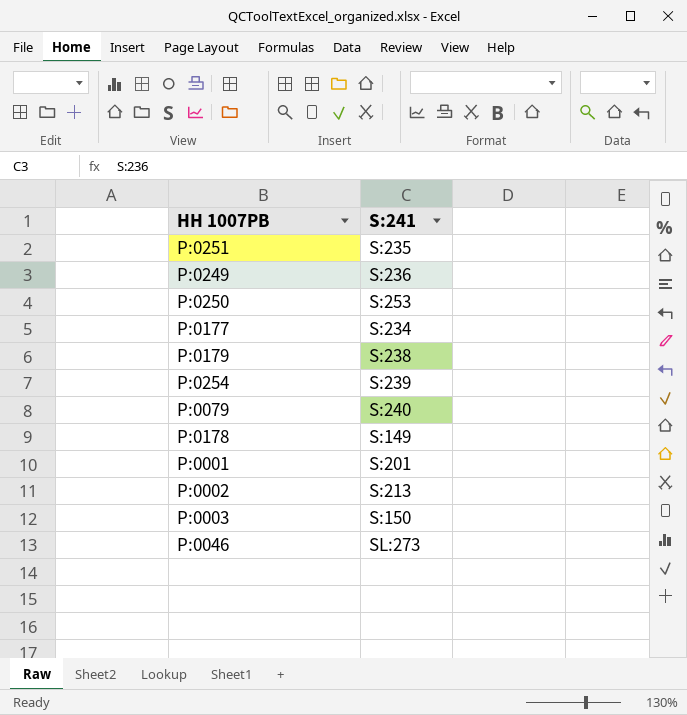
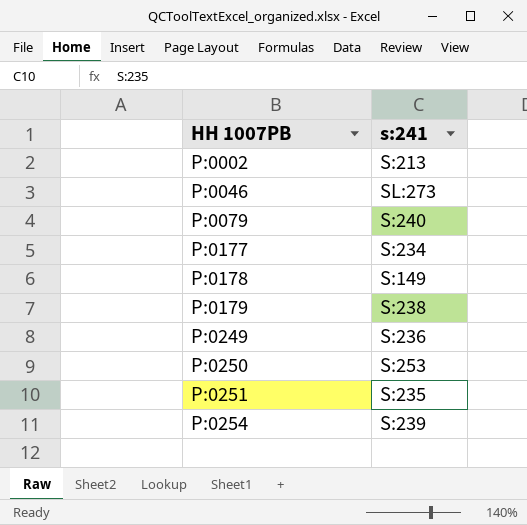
row order: none -> HH 1007PB ascending
column name: S:241 -> s:241
row P:0001: S:201 -> none
row P:0003: S:150 -> none

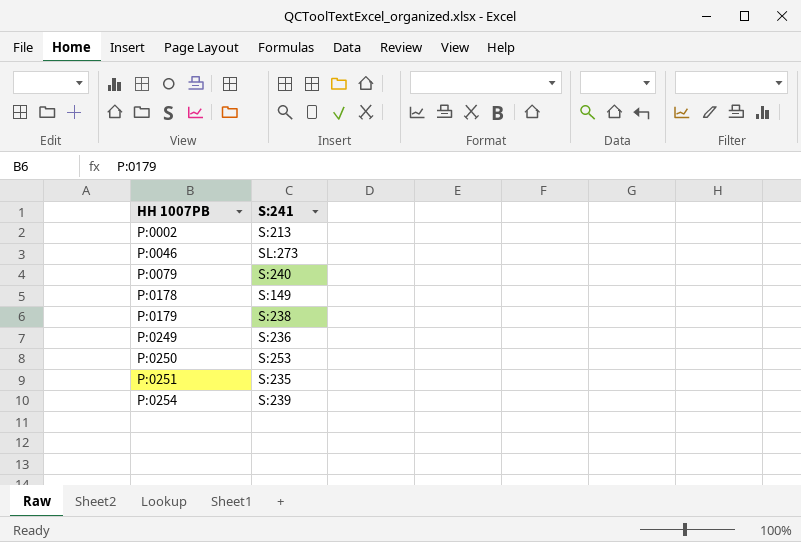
column name: s:241 -> S:241
row P:0177: S:234 -> none

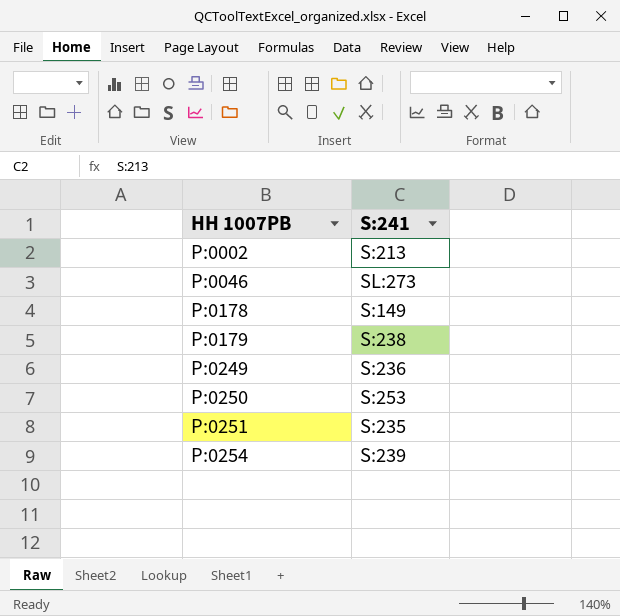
row P:0079: S:240 -> none

